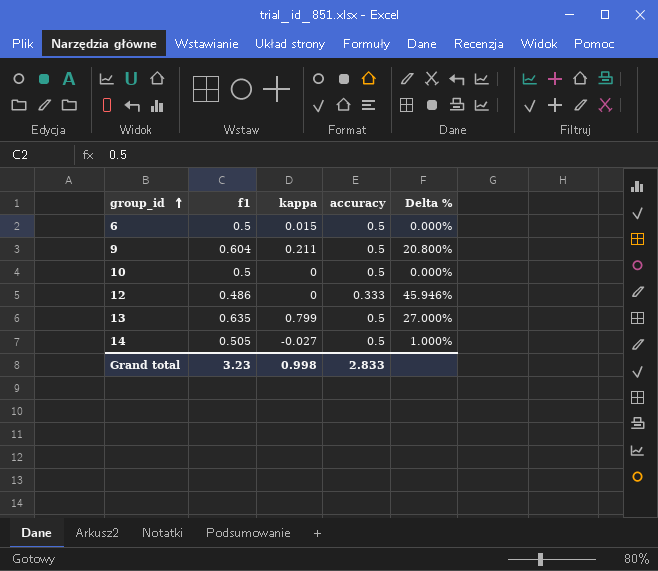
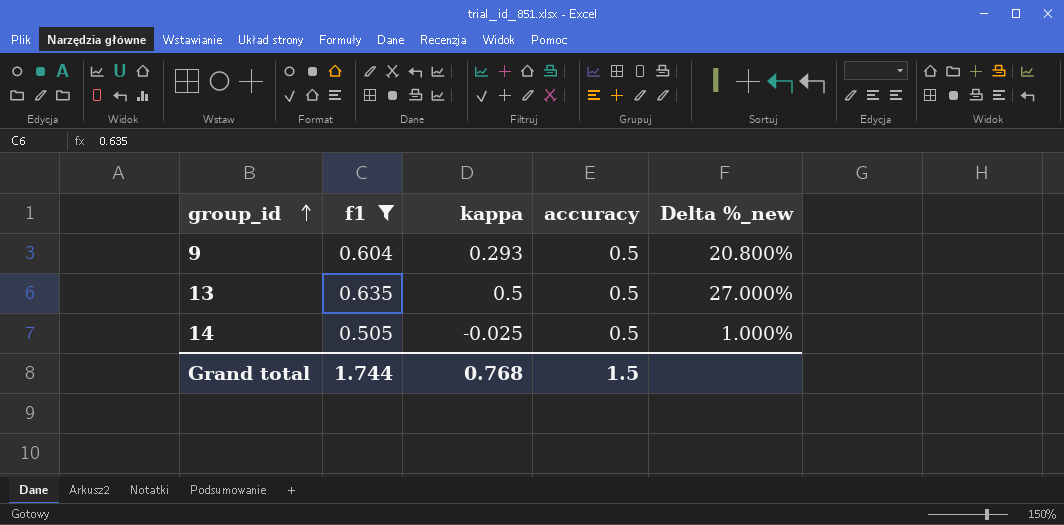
filter: none -> f1 >= 0.505
column name: Delta % -> Delta %_new
9 | kappa: 0.211 -> 0.293
13 | kappa: 0.799 -> 0.5
14 | kappa: -0.027 -> -0.025
Grand total | f1: 3.23 -> 1.744
Grand total | kappa: 0.998 -> 0.768
Grand total | accuracy: 2.833 -> 1.5

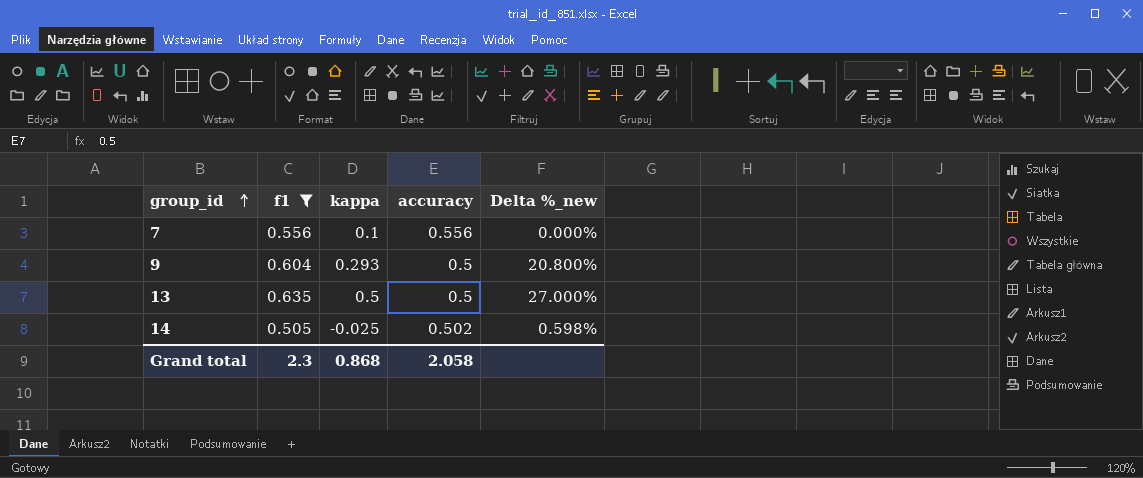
row 7: none -> 0.556 | 0.1 | 0.556 | 0.000%
14 | accuracy: 0.5 -> 0.502
14 | Delta %_new: 1.000% -> 0.598%
Grand total | f1: 1.744 -> 2.3
Grand total | kappa: 0.768 -> 0.868
Grand total | accuracy: 1.5 -> 2.058

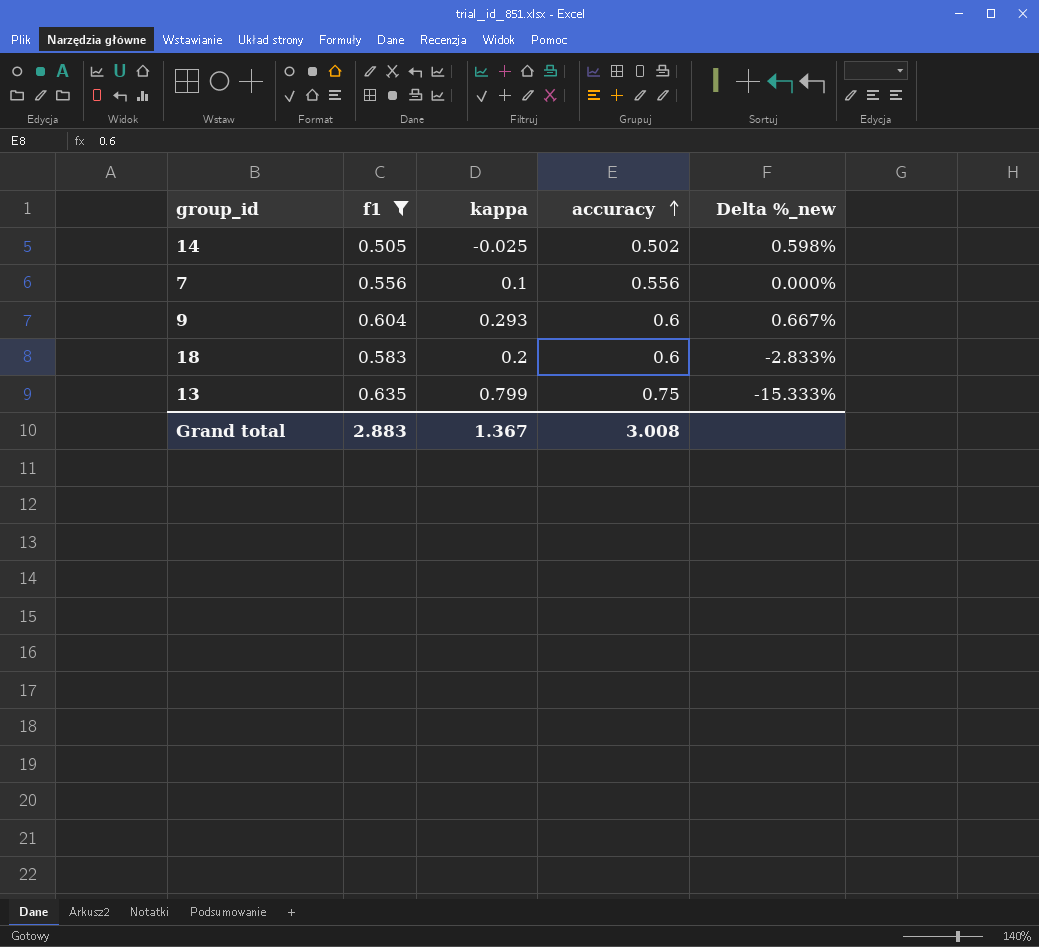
row order: group_id ascending -> accuracy ascending
9 | accuracy: 0.5 -> 0.6
9 | Delta %_new: 20.800% -> 0.667%
row 18: none -> 0.583 | 0.2 | 0.6 | -2.833%
13 | kappa: 0.5 -> 0.799
13 | accuracy: 0.5 -> 0.75
13 | Delta %_new: 27.000% -> -15.333%
Grand total | f1: 2.3 -> 2.883
Grand total | kappa: 0.868 -> 1.367
Grand total | accuracy: 2.058 -> 3.008

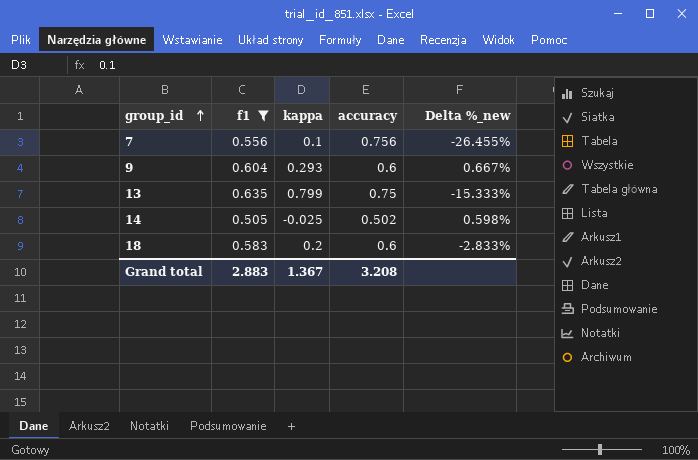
row order: accuracy ascending -> group_id ascending
7 | accuracy: 0.556 -> 0.756
7 | Delta %_new: 0.000% -> -26.455%
Grand total | accuracy: 3.008 -> 3.208

